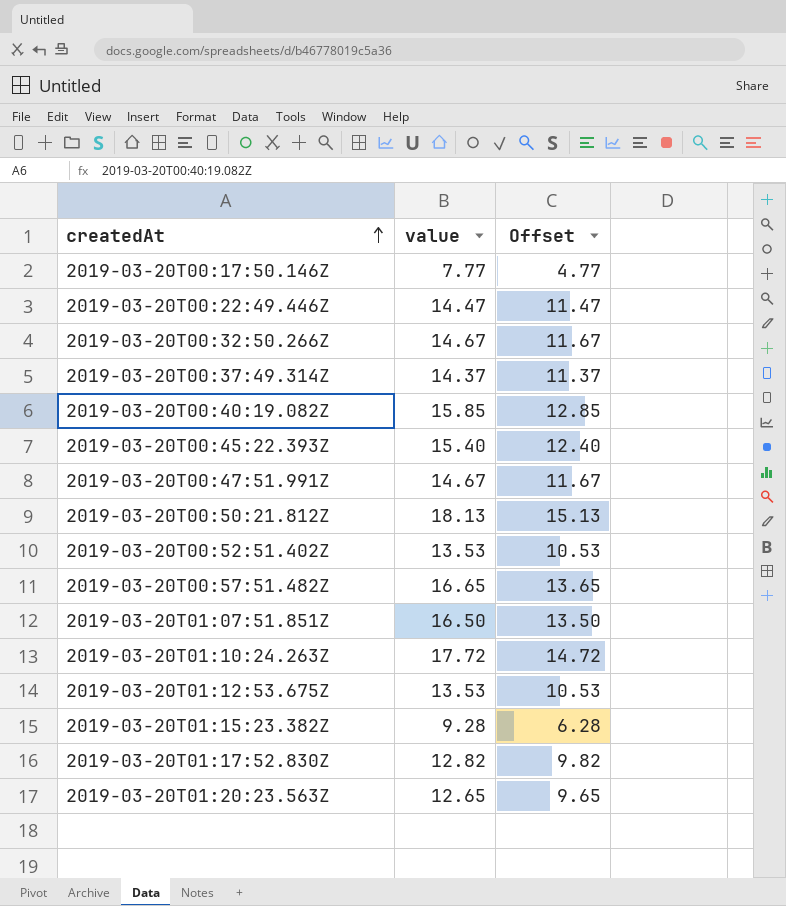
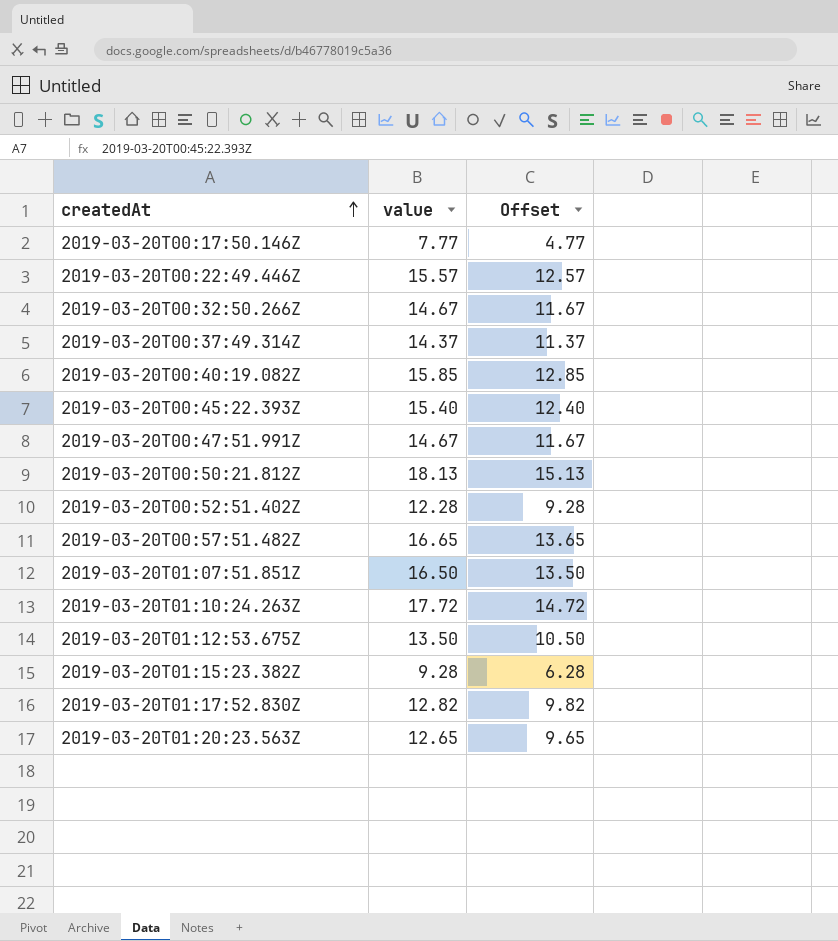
2019-03-20T00:22:49.446Z | value: 14.47 -> 15.57
2019-03-20T00:22:49.446Z | Offset: 11.47 -> 12.57
2019-03-20T00:52:51.402Z | value: 13.53 -> 12.28
2019-03-20T00:52:51.402Z | Offset: 10.53 -> 9.28
2019-03-20T01:12:53.675Z | value: 13.53 -> 13.50
2019-03-20T01:12:53.675Z | Offset: 10.53 -> 10.50

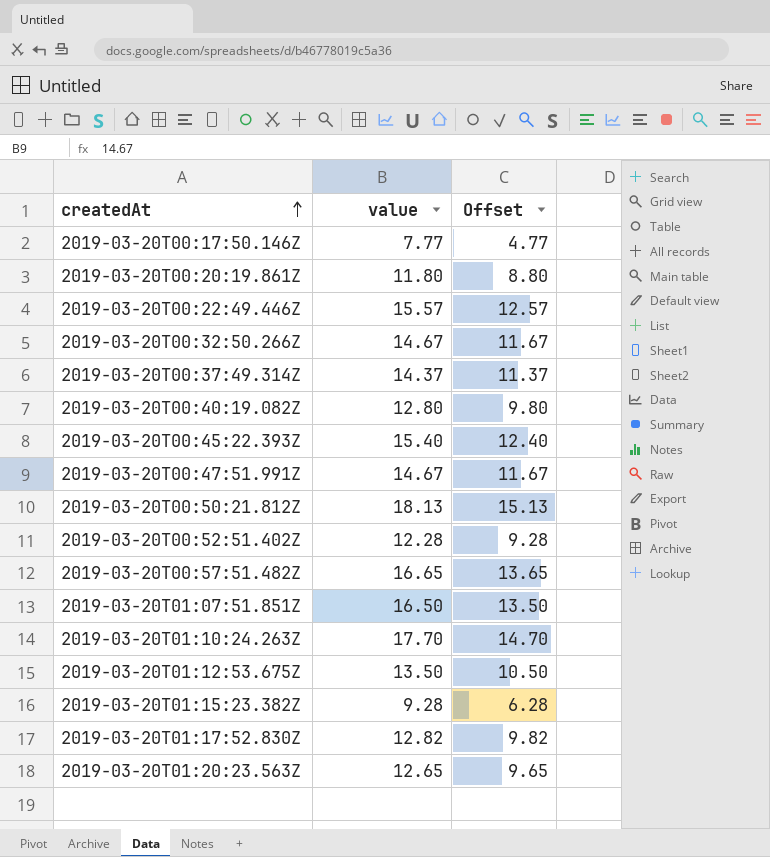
row 2019-03-20T00:20:19.861Z: none -> 11.80 | 8.80
2019-03-20T00:40:19.082Z | value: 15.85 -> 12.80
2019-03-20T00:40:19.082Z | Offset: 12.85 -> 9.80
2019-03-20T01:10:24.263Z | value: 17.72 -> 17.70
2019-03-20T01:10:24.263Z | Offset: 14.72 -> 14.70

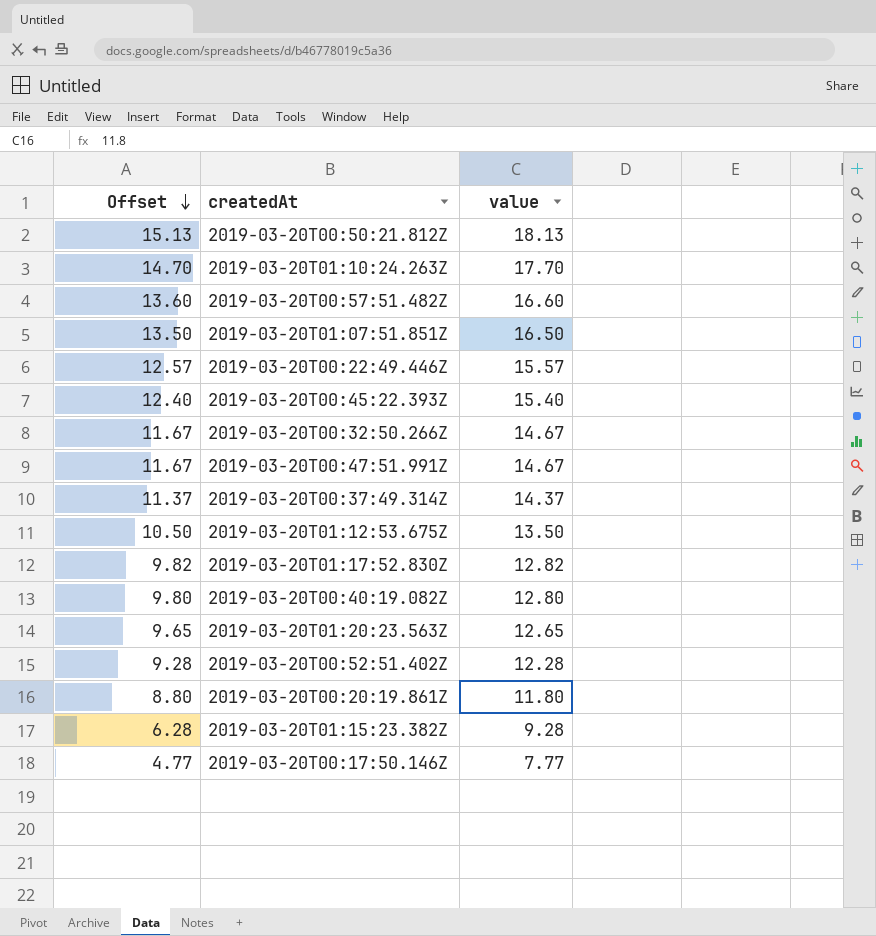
row order: createdAt ascending -> Offset descending
column Offset | position: 3 -> 1
2019-03-20T00:57:51.482Z | Offset: 13.65 -> 13.60
2019-03-20T00:57:51.482Z | value: 16.65 -> 16.60

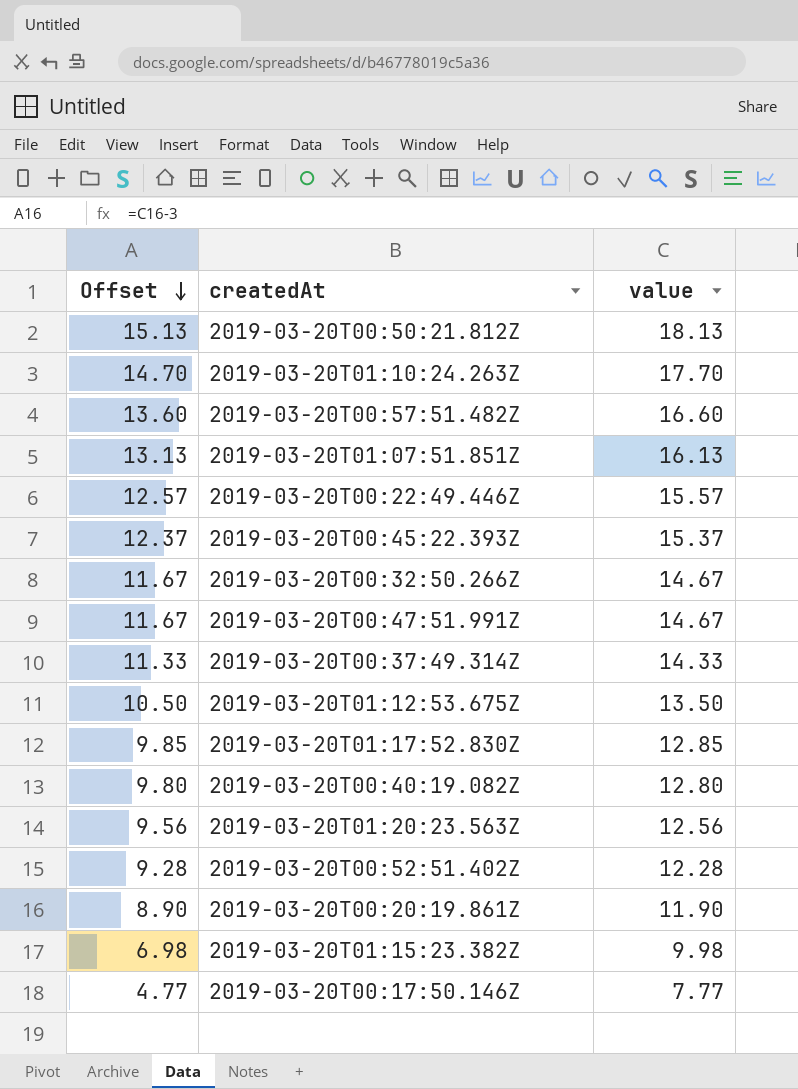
2019-03-20T01:07:51.851Z | Offset: 13.50 -> 13.13
2019-03-20T01:07:51.851Z | value: 16.50 -> 16.13
2019-03-20T00:45:22.393Z | Offset: 12.40 -> 12.37
2019-03-20T00:45:22.393Z | value: 15.40 -> 15.37
2019-03-20T00:37:49.314Z | Offset: 11.37 -> 11.33
2019-03-20T00:37:49.314Z | value: 14.37 -> 14.33
2019-03-20T01:17:52.830Z | Offset: 9.82 -> 9.85
2019-03-20T01:17:52.830Z | value: 12.82 -> 12.85
2019-03-20T01:20:23.563Z | Offset: 9.65 -> 9.56
2019-03-20T01:20:23.563Z | value: 12.65 -> 12.56
2019-03-20T00:20:19.861Z | Offset: 8.80 -> 8.90
2019-03-20T00:20:19.861Z | value: 11.80 -> 11.90
2019-03-20T01:15:23.382Z | Offset: 6.28 -> 6.98
2019-03-20T01:15:23.382Z | value: 9.28 -> 9.98

